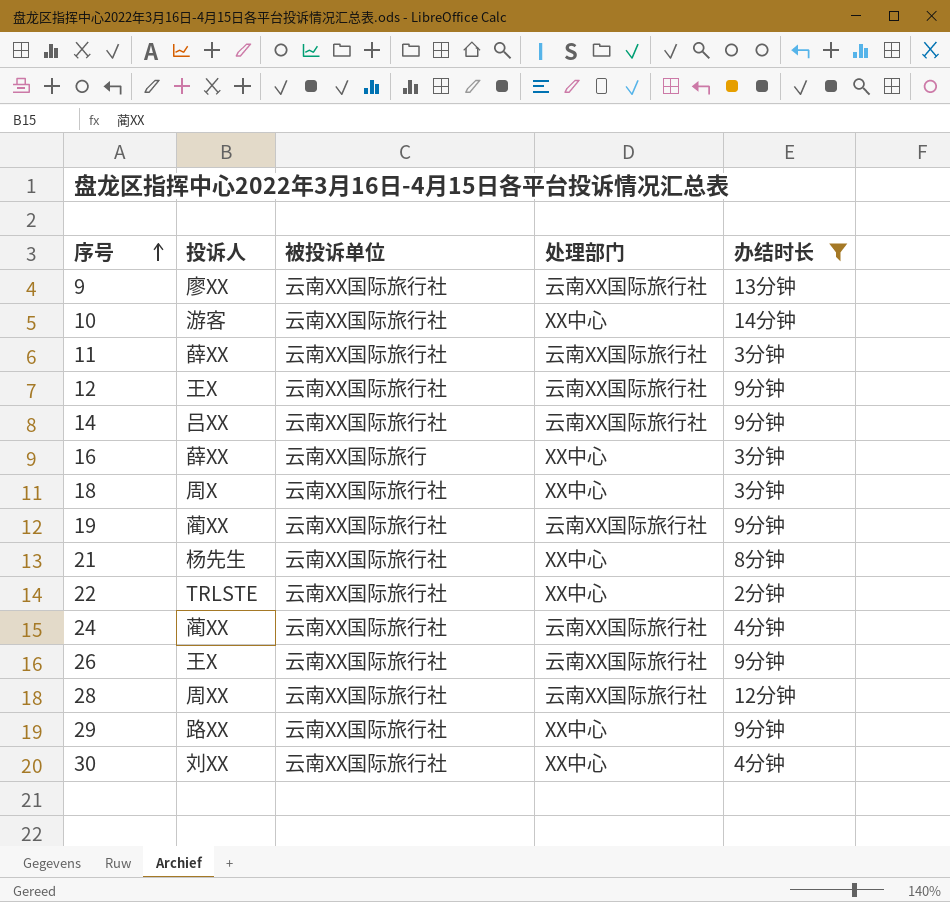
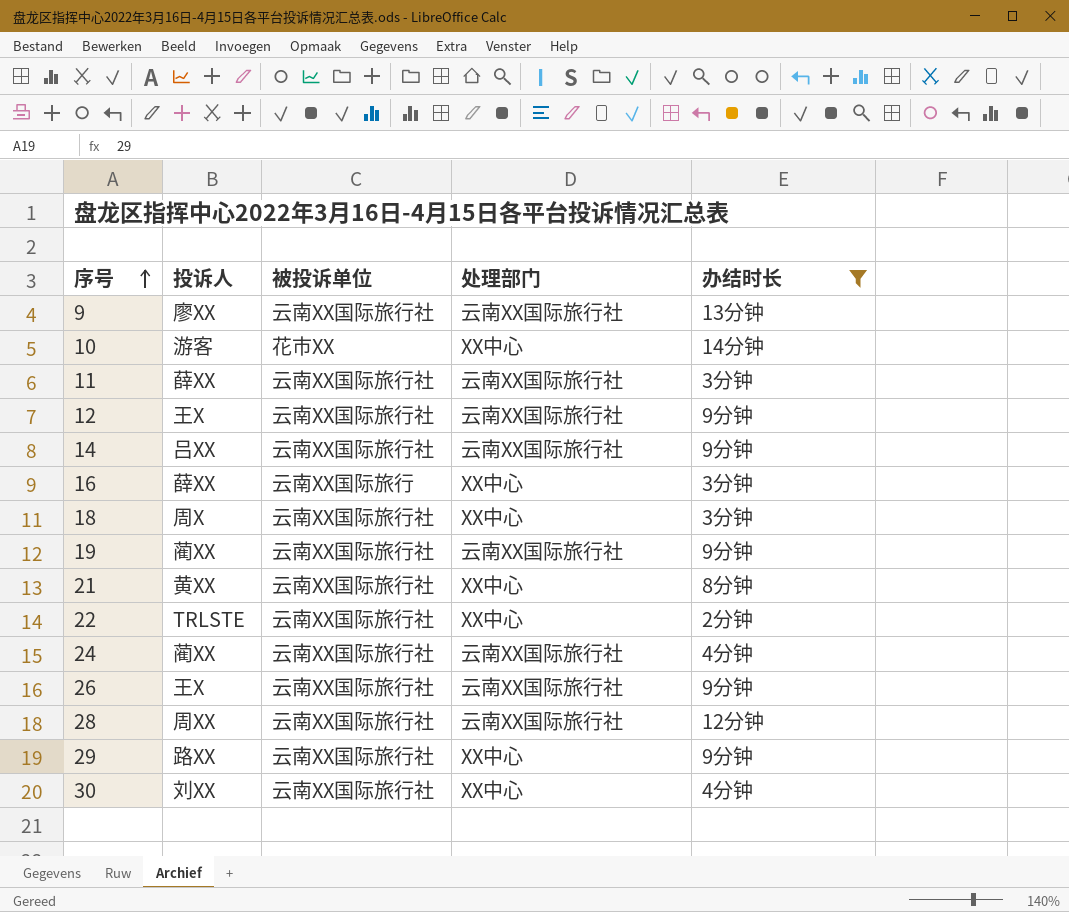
10 | 被投诉单位: 云南XX国际旅行社 -> 花市XX
21 | 投诉人: 杨先生 -> 黄XX

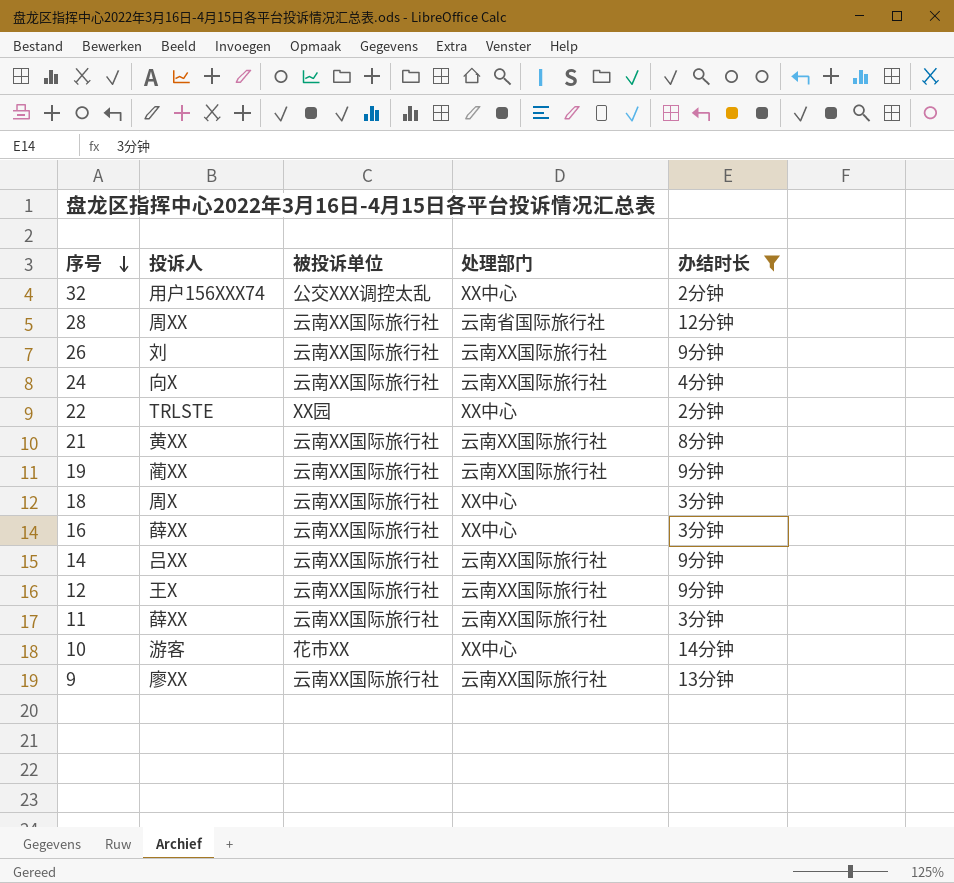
row order: 序号 ascending -> 序号 descending
row 29: 路XX | 云南XX国际旅行社 | XX中心 | 9分钟 -> none
row 30: 刘XX | 云南XX国际旅行社 | XX中心 | 4分钟 -> none
row 32: none -> 用户156XXX74 | 公交XXX调控太乱 | XX中心 | 2分钟
28 | 处理部门: 云南XX国际旅行社 -> 云南省国际旅行社
26 | 投诉人: 王X -> 刘
24 | 投诉人: 蔺XX -> 向X
22 | 被投诉单位: 云南XX国际旅行社 -> XX园
21 | 处理部门: XX中心 -> 云南XX国际旅行社
16 | 被投诉单位: 云南XX国际旅行 -> 云南XX国际旅行社

